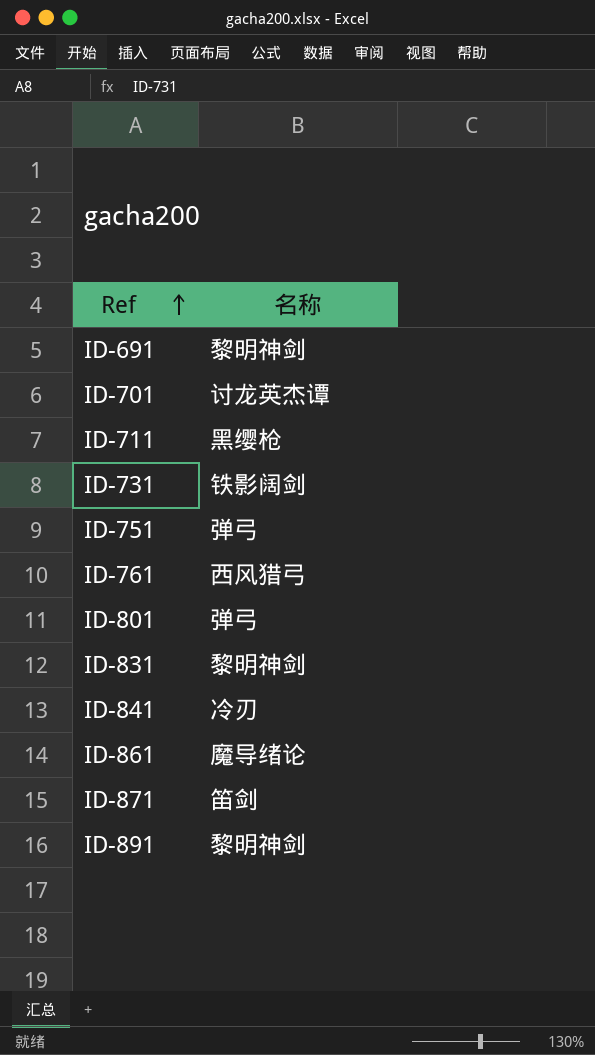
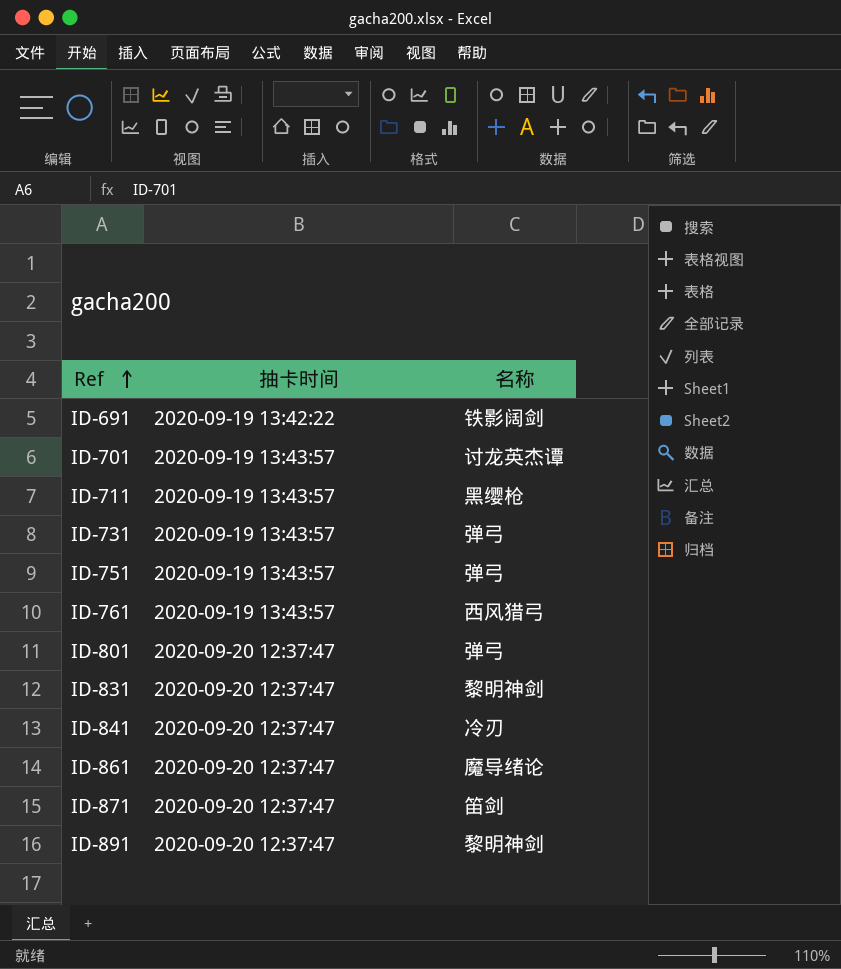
column 抽卡时间 | position: none -> 2
ID-691 | 名称: 黎明神剑 -> 铁影阔剑
ID-731 | 名称: 铁影阔剑 -> 弹弓

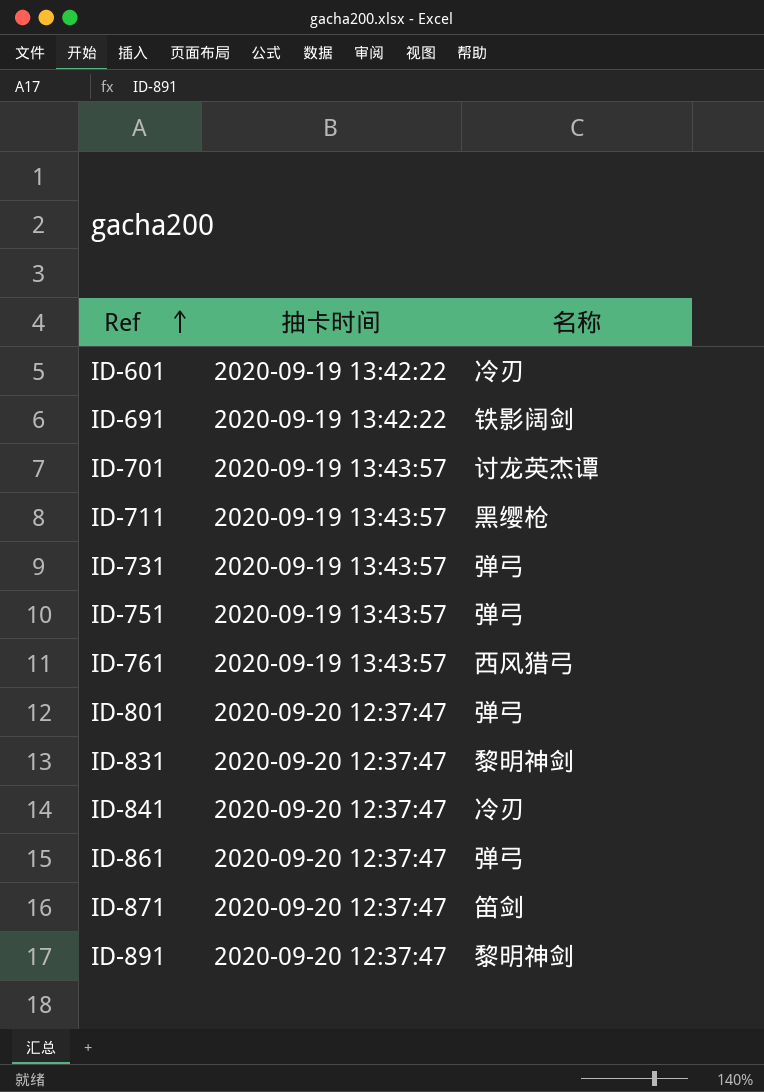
row ID-601: none -> 2020-09-19 13:42:22 | 冷刃
ID-861 | 名称: 魔导绪论 -> 弹弓

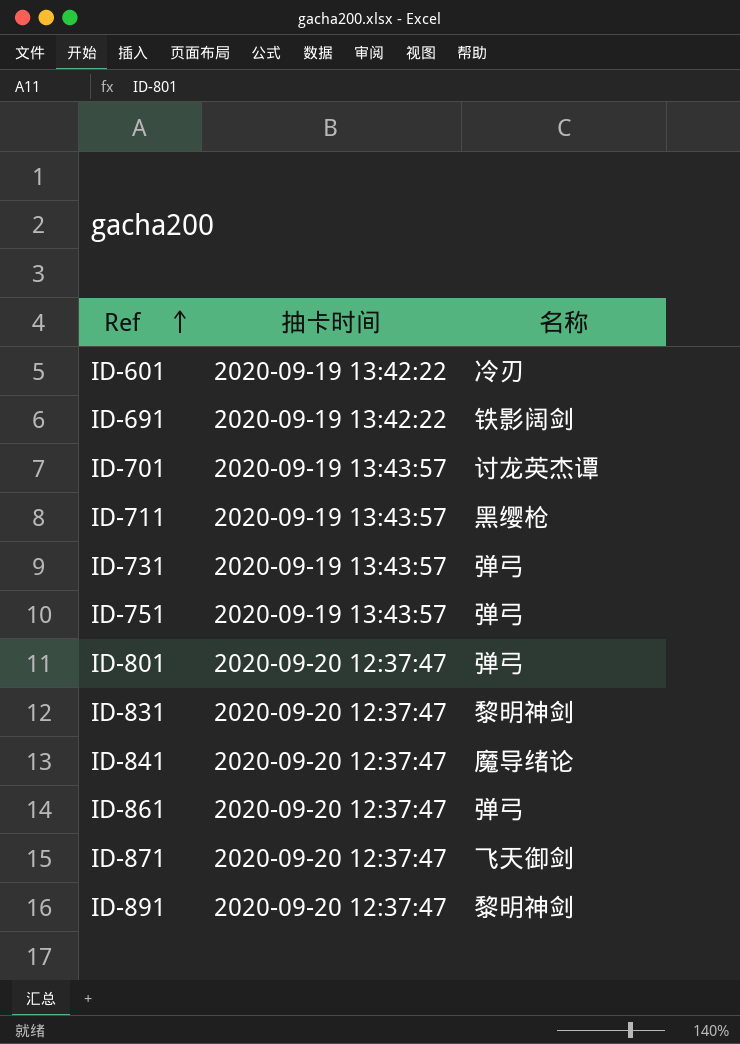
row ID-761: 2020-09-19 13:43:57 | 西风猎弓 -> none
ID-841 | 名称: 冷刃 -> 魔导绪论
ID-871 | 名称: 笛剑 -> 飞天御剑

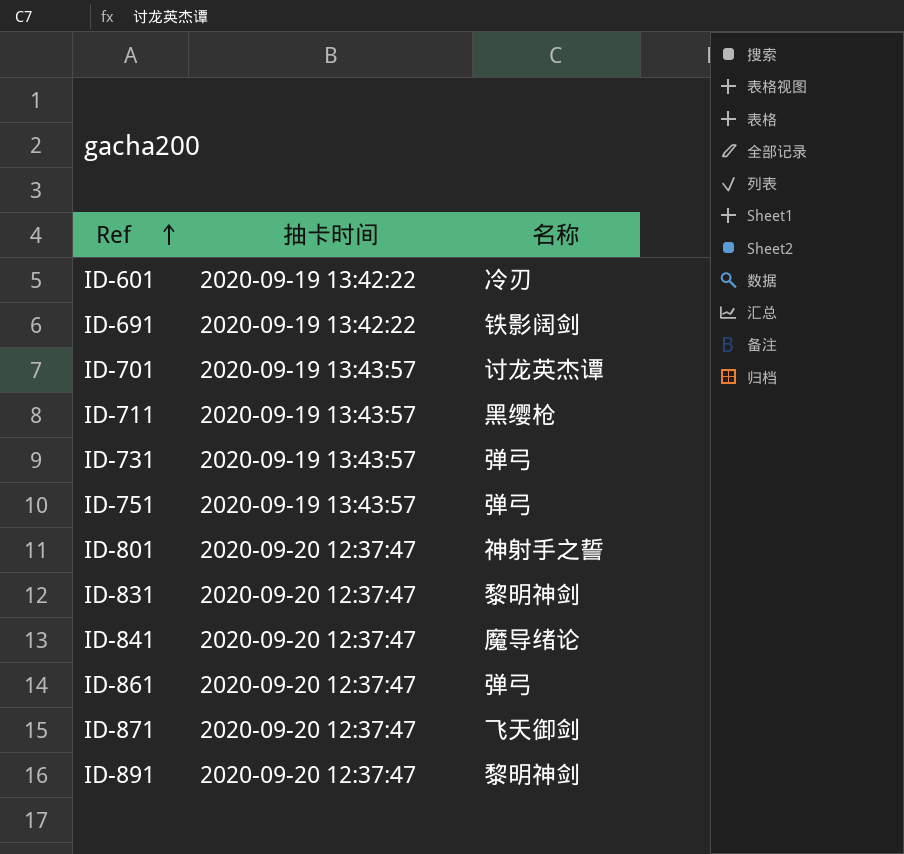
ID-801 | 名称: 弹弓 -> 神射手之誓

